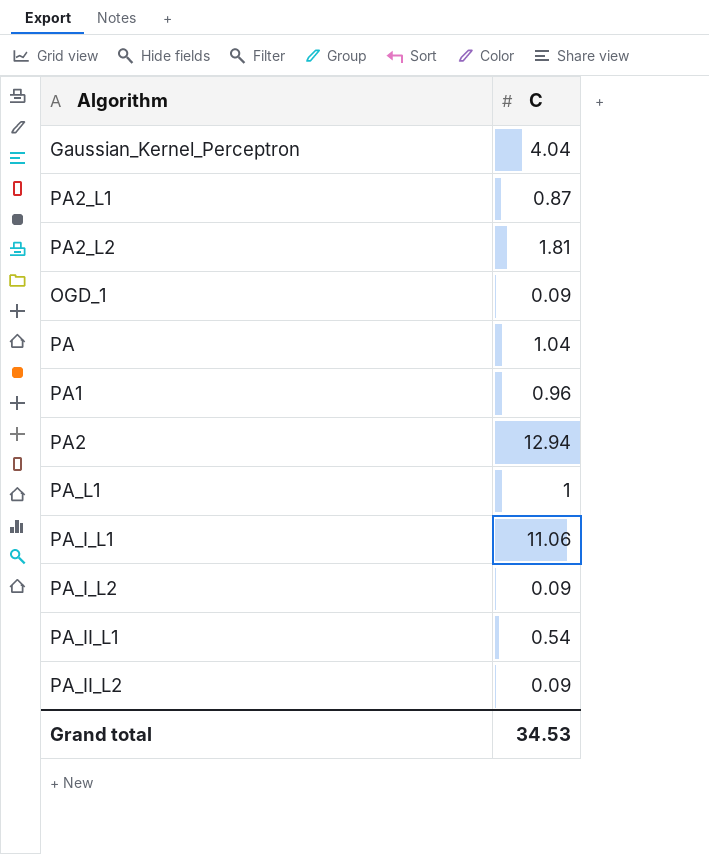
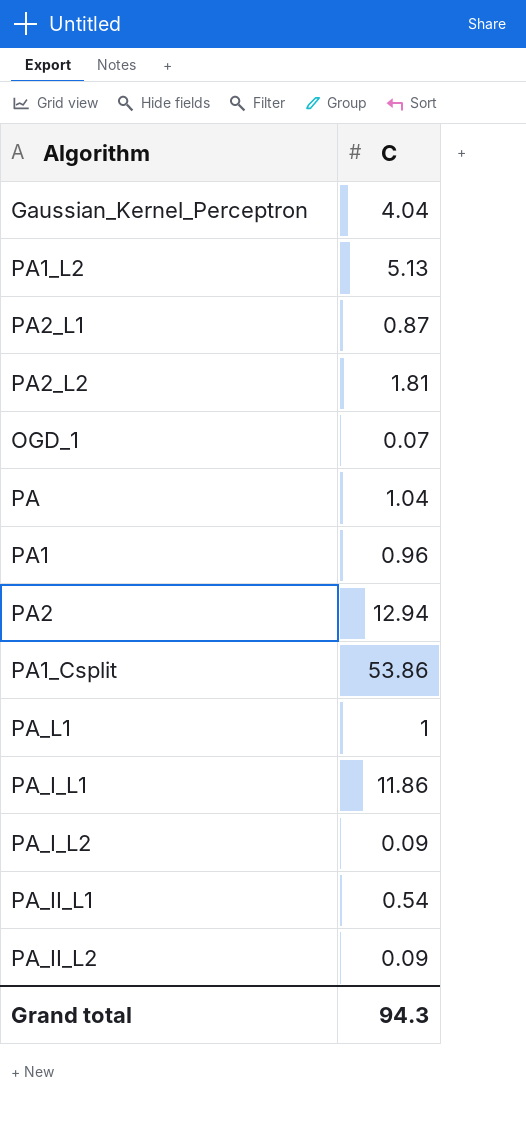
row PA1_L2: none -> 5.13
OGD_1 | C: 0.09 -> 0.07
row PA1_Csplit: none -> 53.86
PA_I_L1 | C: 11.06 -> 11.86
Grand total | C: 34.53 -> 94.3

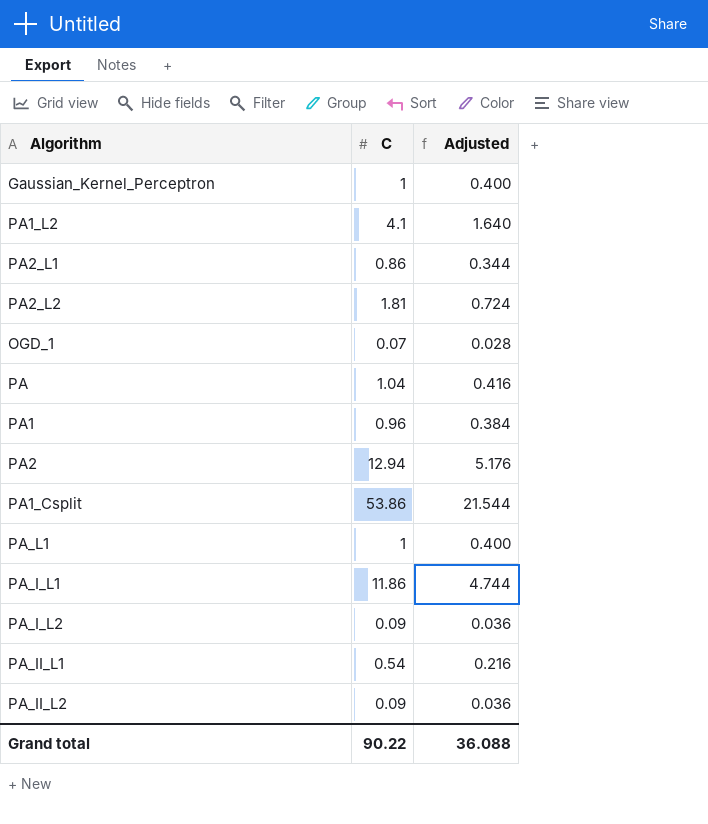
column Adjusted | formula: none -> [C] * 0.4
Gaussian_Kernel_Perceptron | C: 4.04 -> 1
PA1_L2 | C: 5.13 -> 4.1
PA2_L1 | C: 0.87 -> 0.86
Grand total | C: 94.3 -> 90.22

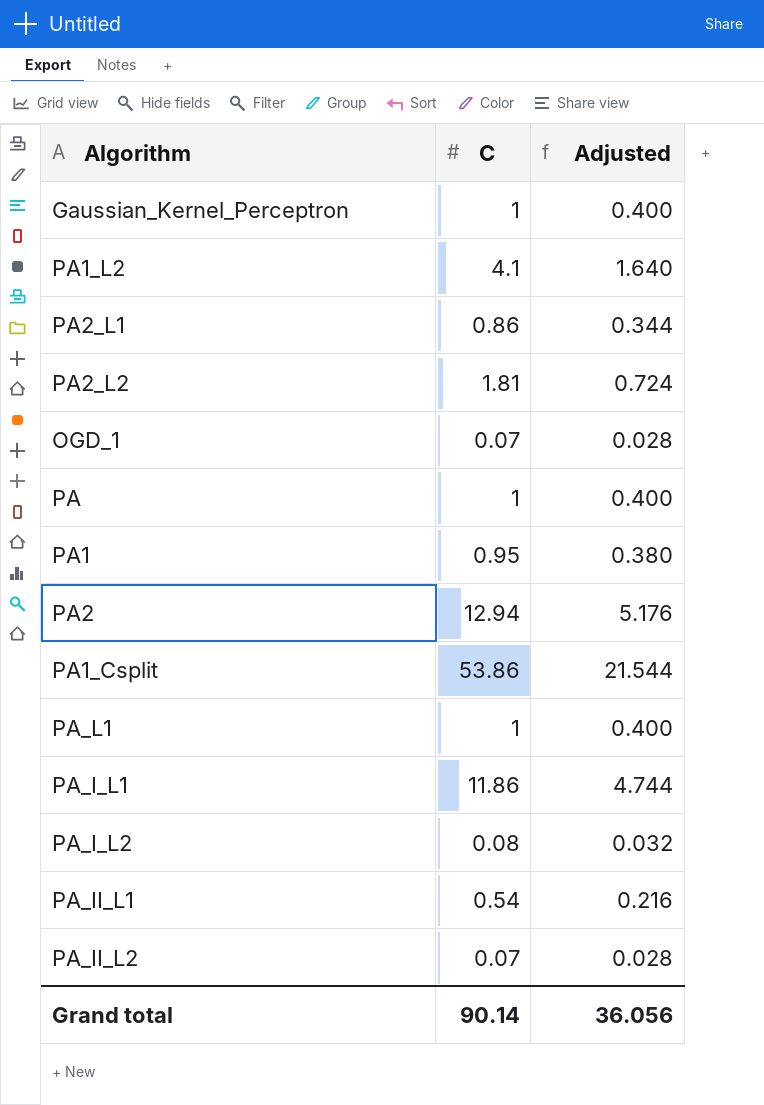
PA | C: 1.04 -> 1
PA | Adjusted: 0.416 -> 0.400
PA1 | C: 0.96 -> 0.95
PA1 | Adjusted: 0.384 -> 0.380
PA_I_L2 | C: 0.09 -> 0.08
PA_I_L2 | Adjusted: 0.036 -> 0.032
PA_II_L2 | C: 0.09 -> 0.07
PA_II_L2 | Adjusted: 0.036 -> 0.028
Grand total | C: 90.22 -> 90.14
Grand total | Adjusted: 36.088 -> 36.056

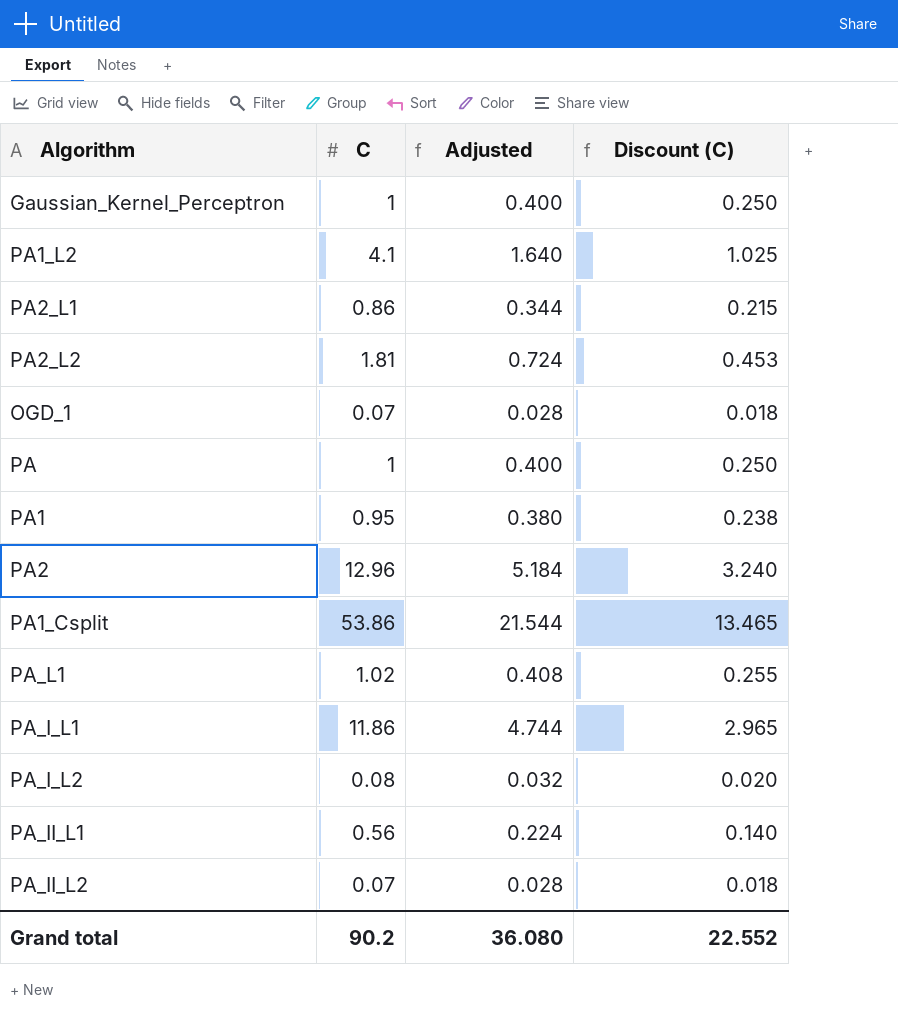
column Discount (C) | formula: none -> [C] * 0.25
PA2 | C: 12.94 -> 12.96
PA2 | Adjusted: 5.176 -> 5.184
PA_L1 | C: 1 -> 1.02
PA_L1 | Adjusted: 0.400 -> 0.408
PA_II_L1 | C: 0.54 -> 0.56
PA_II_L1 | Adjusted: 0.216 -> 0.224
Grand total | C: 90.14 -> 90.2
Grand total | Adjusted: 36.056 -> 36.080

